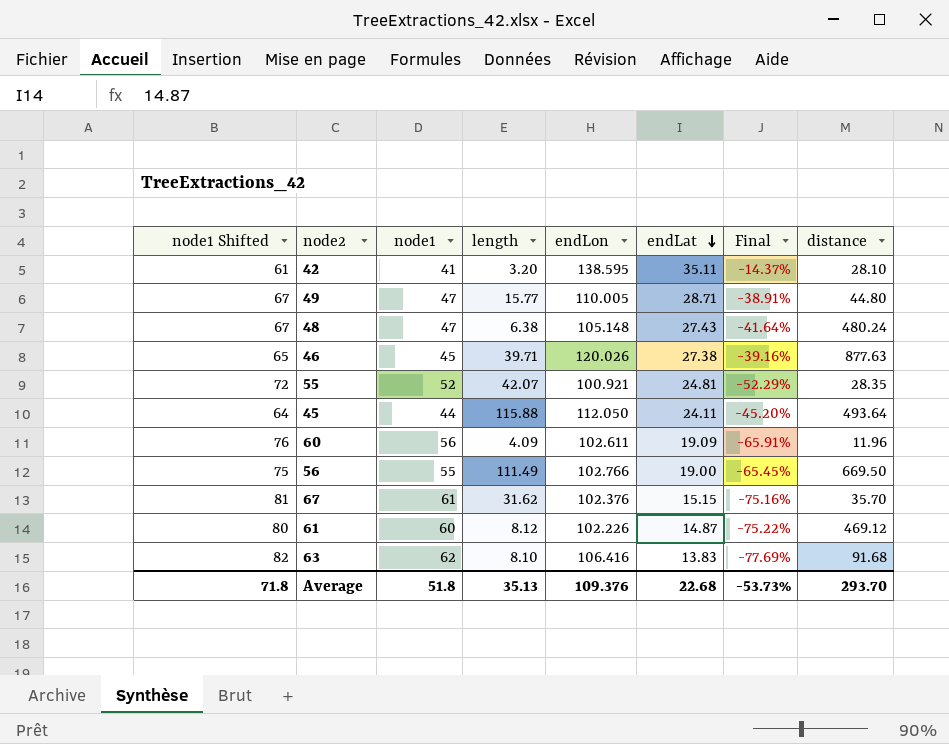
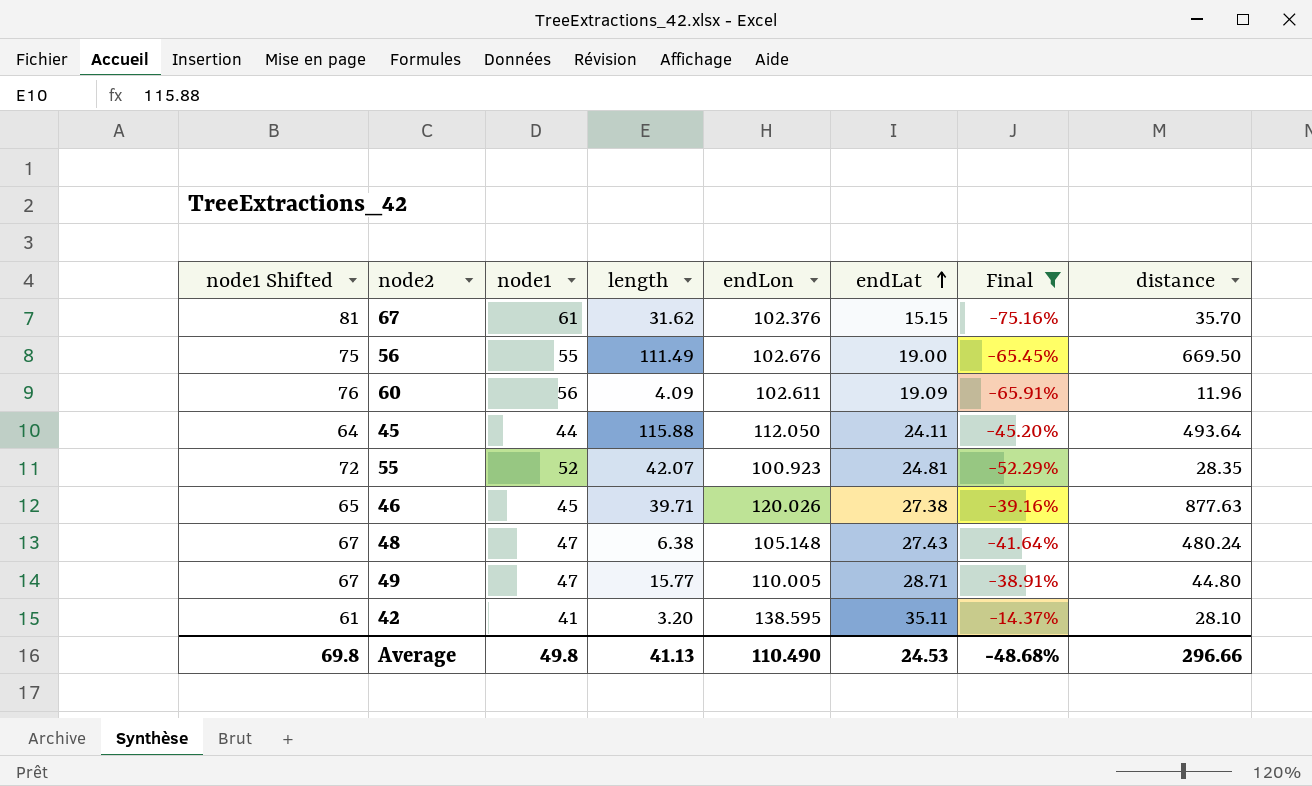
filter: none -> Final >= -75.16%
row order: endLat descending -> endLat ascending
56 | endLon: 102.766 -> 102.676
55 | endLon: 100.921 -> 100.923
Average | node1 Shifted: 71.8 -> 69.8
Average | node1: 51.8 -> 49.8
Average | length: 35.13 -> 41.13
Average | endLon: 109.376 -> 110.490
Average | endLat: 22.68 -> 24.53
Average | Final: -53.73% -> -48.68%
Average | distance: 293.70 -> 296.66

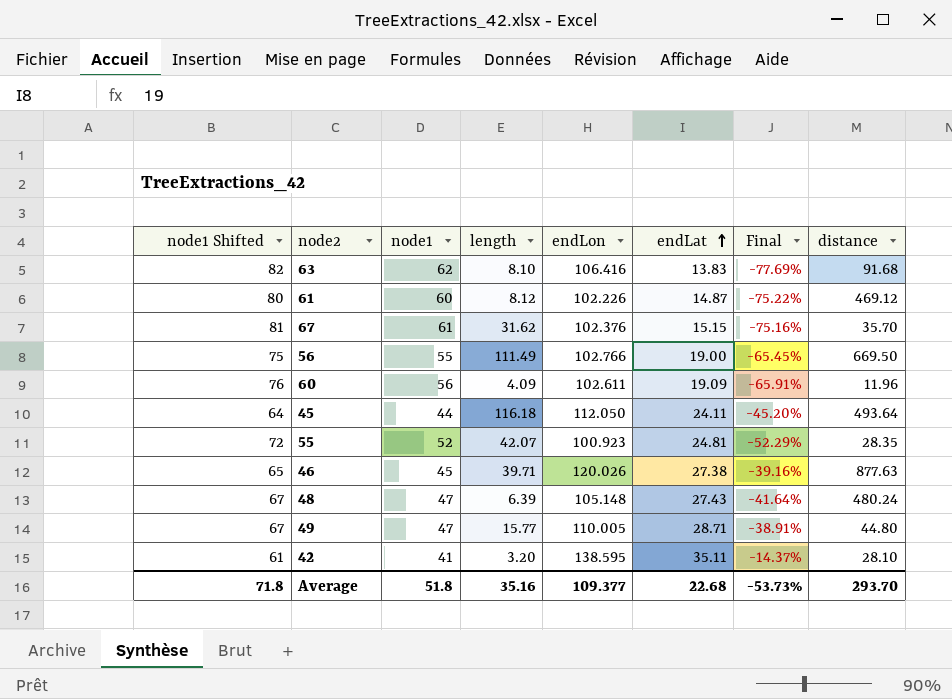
filter: Final >= -75.16% -> none
56 | endLon: 102.676 -> 102.766
45 | length: 115.88 -> 116.18
48 | length: 6.38 -> 6.39
Average | node1 Shifted: 69.8 -> 71.8
Average | node1: 49.8 -> 51.8
Average | length: 41.13 -> 35.16
Average | endLon: 110.490 -> 109.377
Average | endLat: 24.53 -> 22.68
Average | Final: -48.68% -> -53.73%
Average | distance: 296.66 -> 293.70

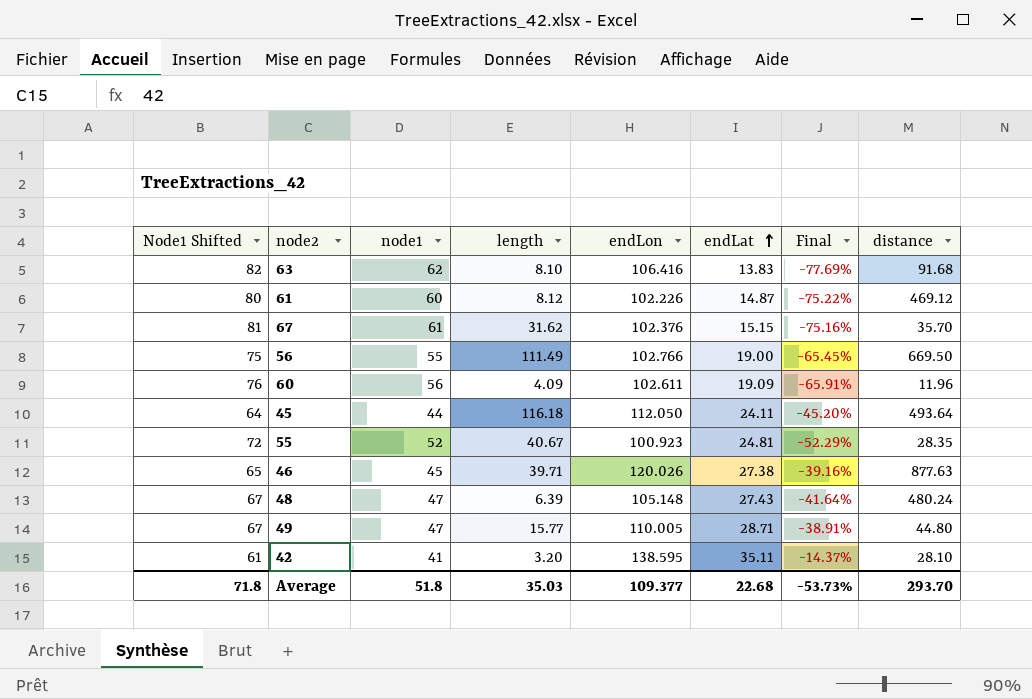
column name: node1 Shifted -> Node1 Shifted
55 | length: 42.07 -> 40.67
Average | length: 35.16 -> 35.03

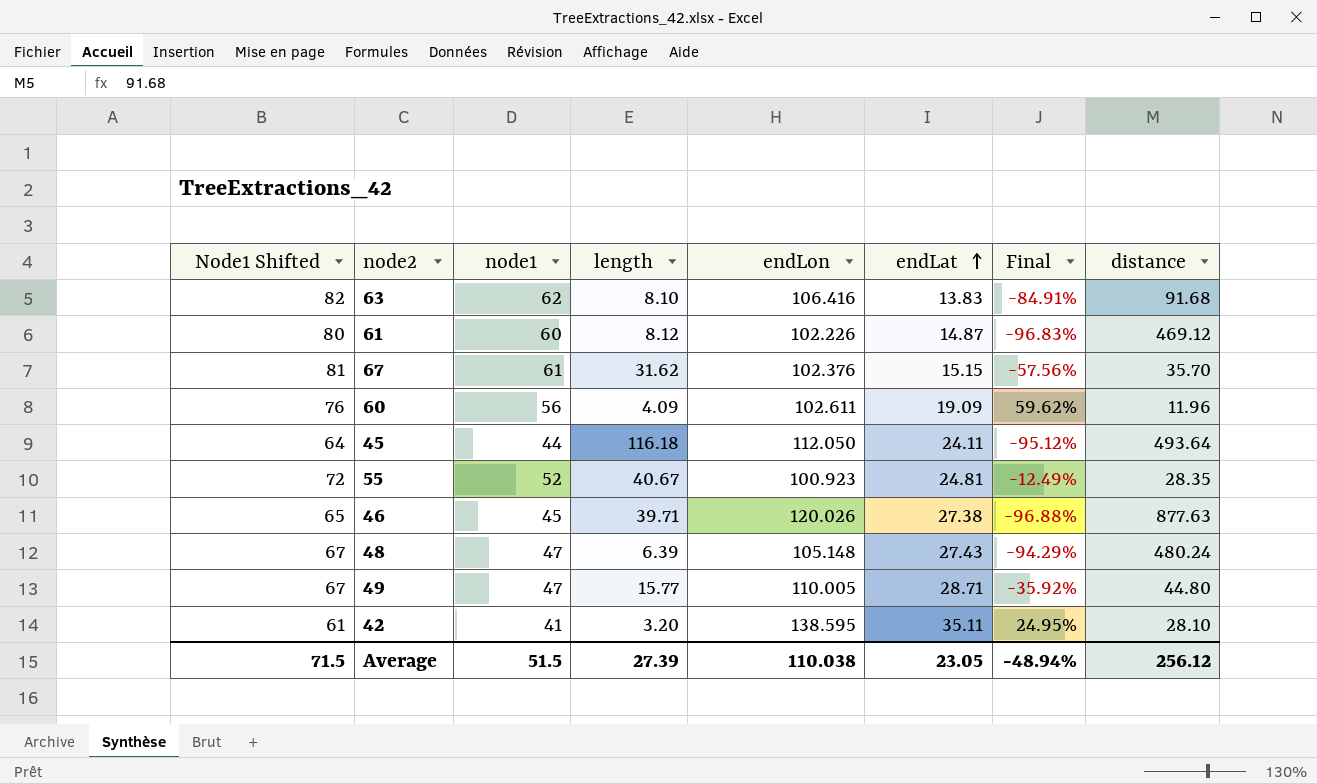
column Final | formula: ([endLat] - [node1]) / [node1] -> ([endLat] - [distance]) / [distance]
row 56: 75 | 55 | 111.49 | 102.766 | 19.00 | -65.45% | 669.50 -> none
Average | Node1 Shifted: 71.8 -> 71.5
Average | node1: 51.8 -> 51.5
Average | length: 35.03 -> 27.39
Average | endLon: 109.377 -> 110.038
Average | endLat: 22.68 -> 23.05
Average | Final: -53.73% -> -48.94%
Average | distance: 293.70 -> 256.12

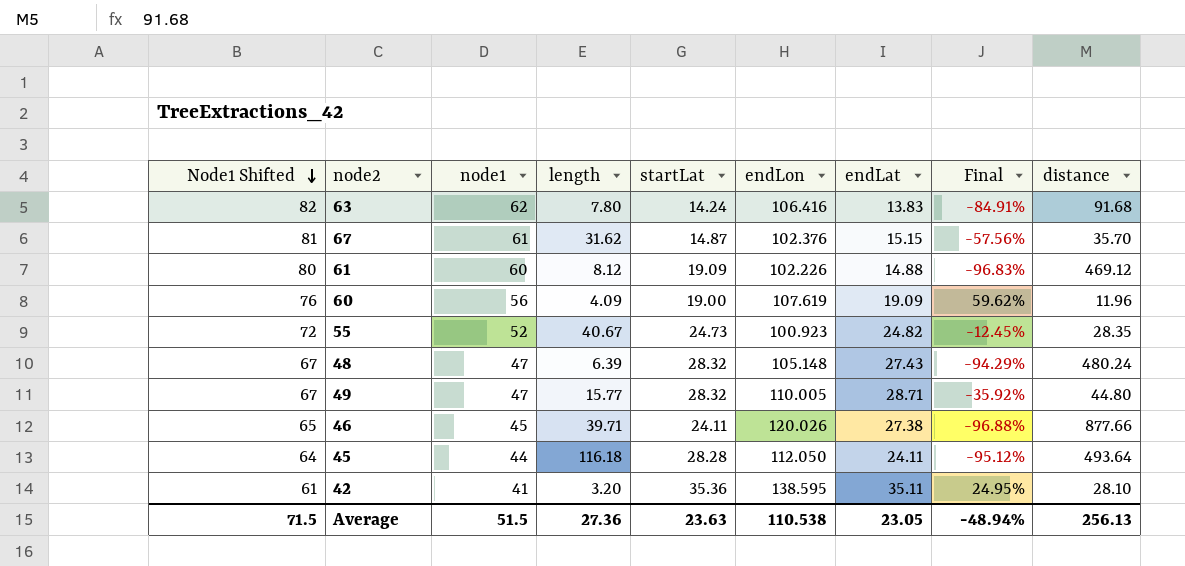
row order: endLat ascending -> Node1 Shifted descending
column startLat | position: none -> 5
63 | length: 8.10 -> 7.80
61 | endLat: 14.87 -> 14.88
60 | endLon: 102.611 -> 107.619
55 | endLat: 24.81 -> 24.82
55 | Final: -12.49% -> -12.45%
46 | distance: 877.63 -> 877.66
Average | length: 27.39 -> 27.36
Average | endLon: 110.038 -> 110.538
Average | distance: 256.12 -> 256.13

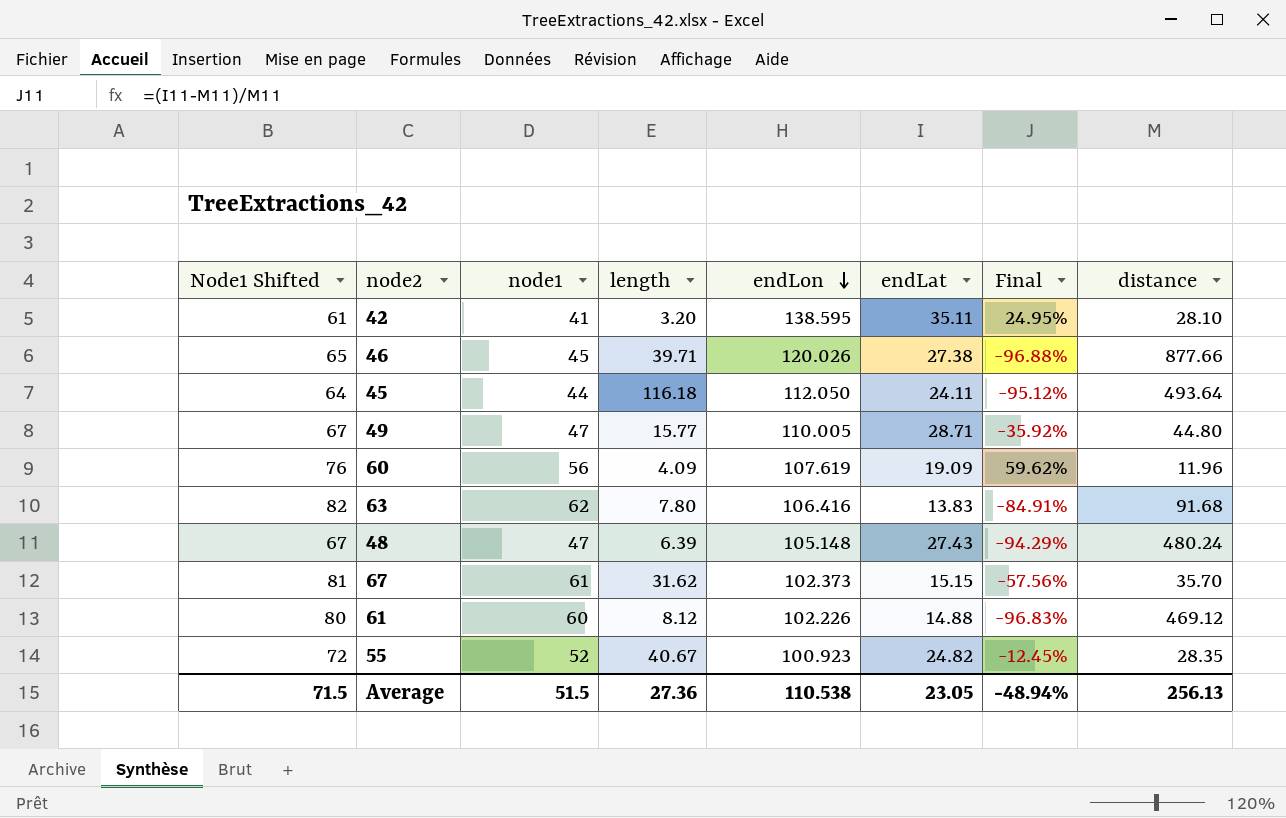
row order: Node1 Shifted descending -> endLon descending
column startLat | position: 5 -> none
67 | endLon: 102.376 -> 102.373

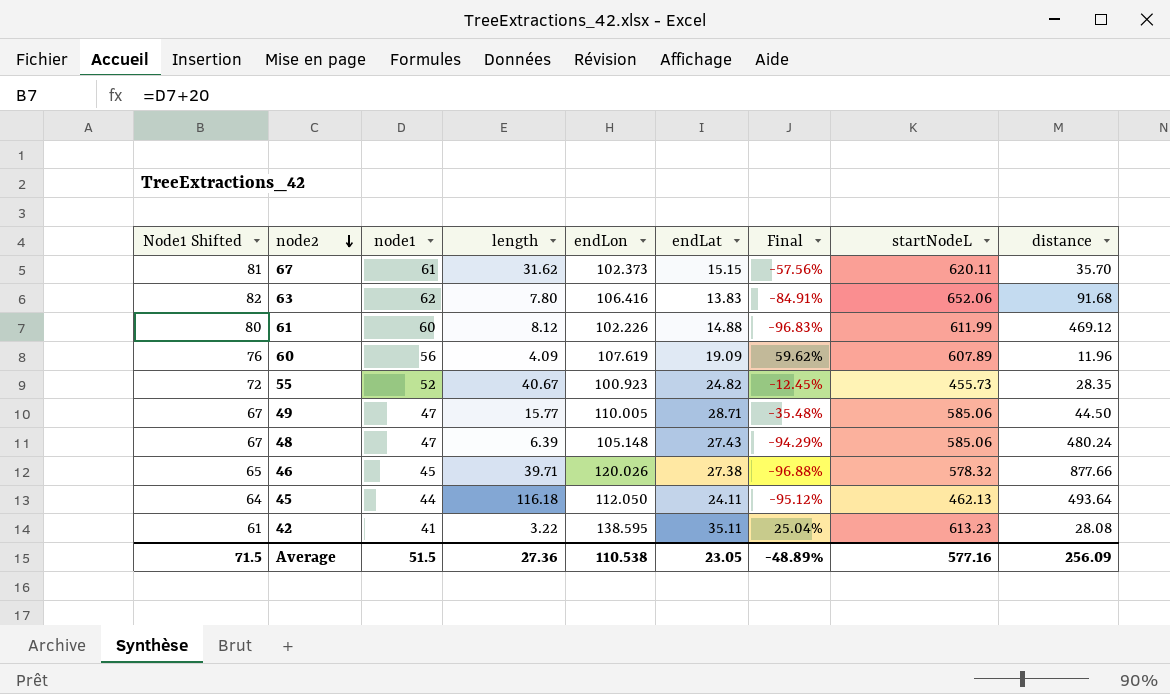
row order: endLon descending -> node2 descending
column startNodeL | position: none -> 8
49 | Final: -35.92% -> -35.48%
49 | distance: 44.80 -> 44.50
42 | length: 3.20 -> 3.22
42 | Final: 24.95% -> 25.04%
42 | distance: 28.10 -> 28.08
Average | Final: -48.94% -> -48.89%
Average | distance: 256.13 -> 256.09

